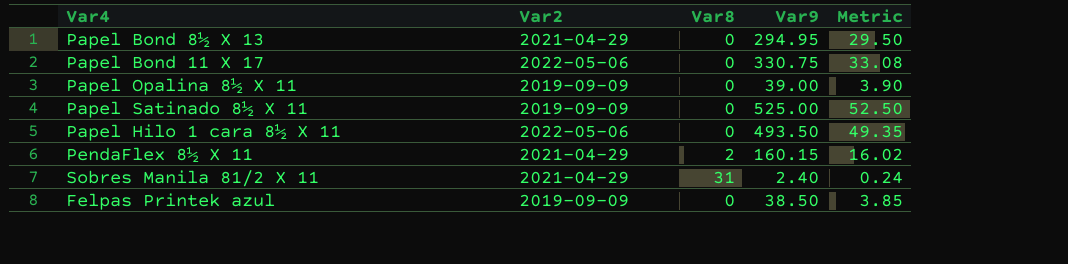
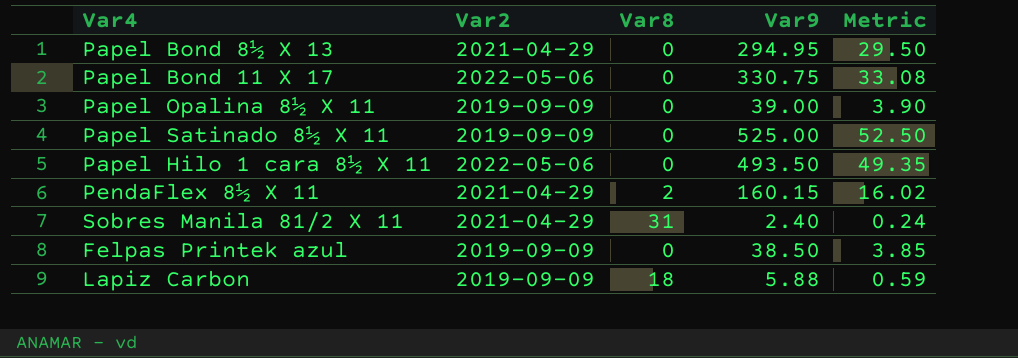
row Lapiz Carbon: none -> 2019-09-09 | 18 | 5.88 | 0.59

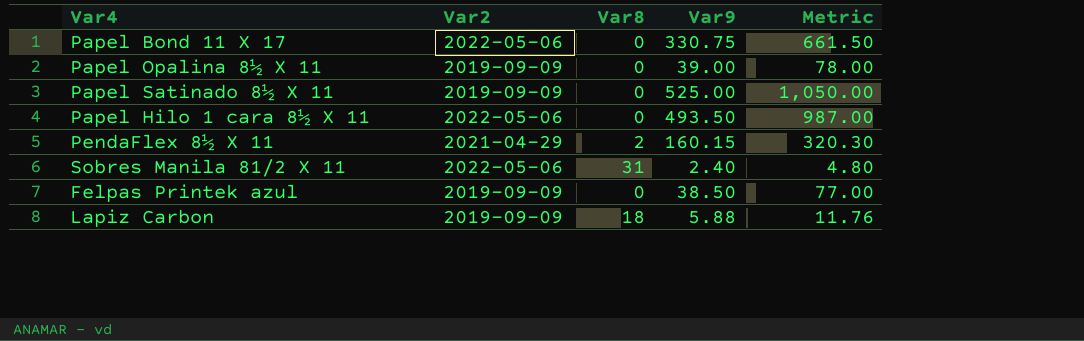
column Metric | formula: [Var9] * 0.1 -> [Var9] * 2
row Papel Bond 8½ X 13: 2021-04-29 | 0 | 294.95 | 29.50 -> none
Sobres Manila 81/2 X 11 | Var2: 2021-04-29 -> 2022-05-06

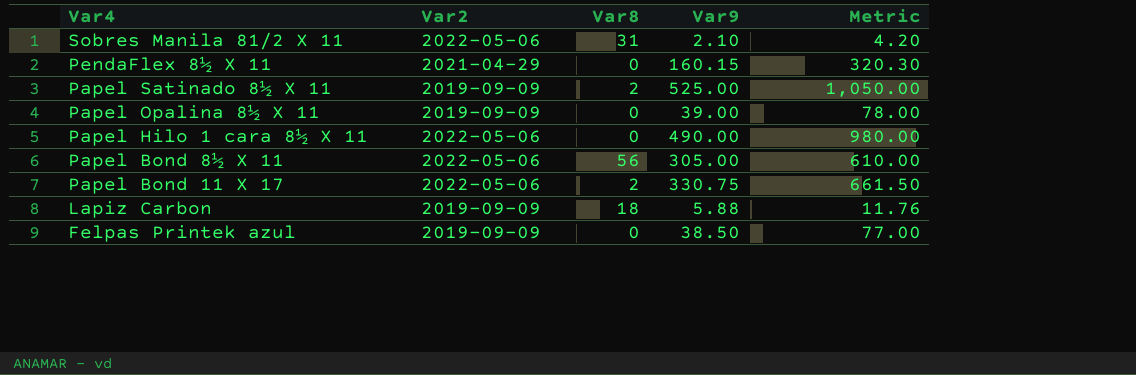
row order: none -> Var4 descending
Sobres Manila 81/2 X 11 | Var9: 2.40 -> 2.10
Sobres Manila 81/2 X 11 | Metric: 4.80 -> 4.20
PendaFlex 8½ X 11 | Var8: 2 -> 0
Papel Satinado 8½ X 11 | Var8: 0 -> 2
Papel Hilo 1 cara 8½ X 11 | Var9: 493.50 -> 490.00
Papel Hilo 1 cara 8½ X 11 | Metric: 987.00 -> 980.00
row Papel Bond 8½ X 11: none -> 2022-05-06 | 56 | 305.00 | 610.00
Papel Bond 11 X 17 | Var8: 0 -> 2

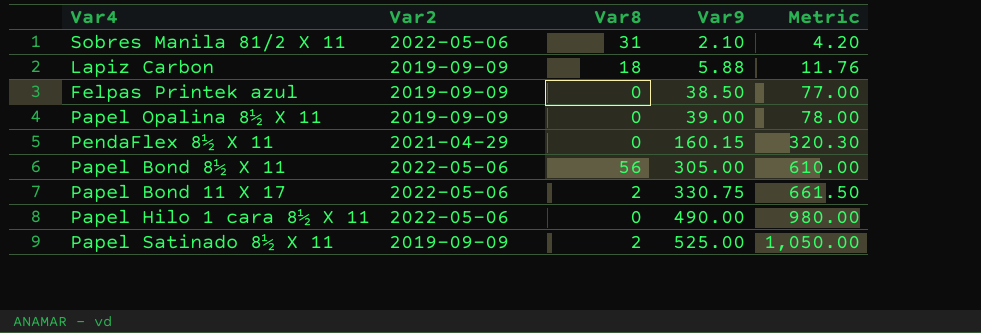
row order: Var4 descending -> Var9 ascending

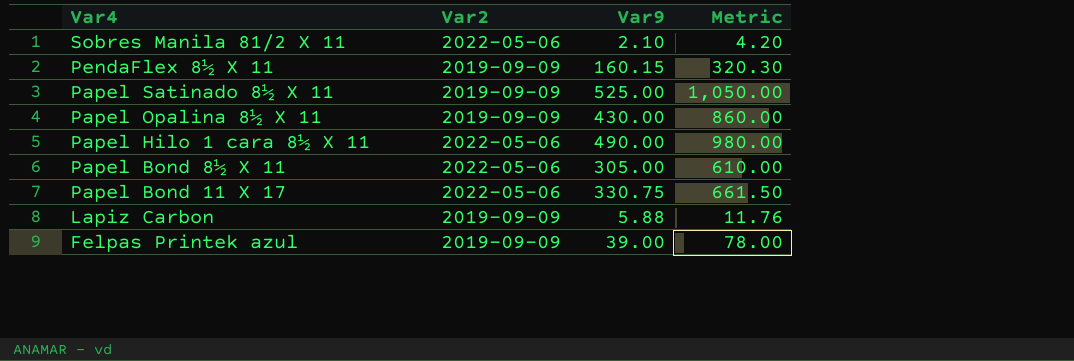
row order: Var9 ascending -> Var4 descending
column Var8 | position: 3 -> none
PendaFlex 8½ X 11 | Var2: 2021-04-29 -> 2019-09-09
Papel Opalina 8½ X 11 | Var9: 39.00 -> 430.00
Papel Opalina 8½ X 11 | Metric: 78.00 -> 860.00
Felpas Printek azul | Var9: 38.50 -> 39.00
Felpas Printek azul | Metric: 77.00 -> 78.00

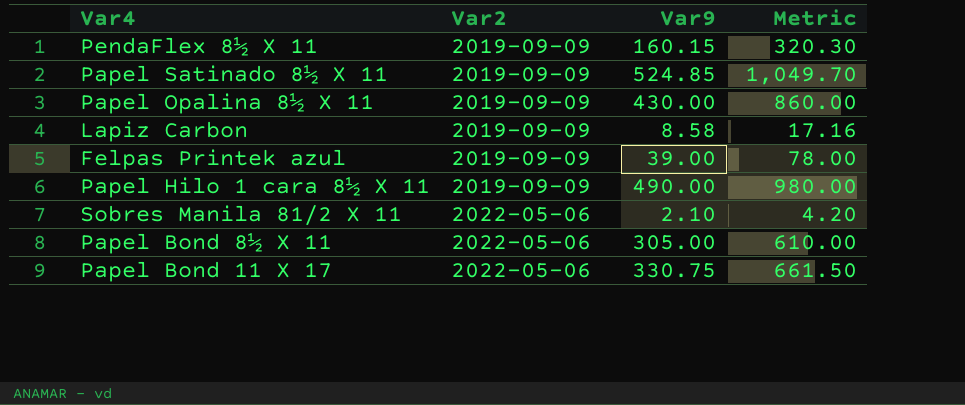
row order: Var4 descending -> Var2 ascending
Papel Satinado 8½ X 11 | Var9: 525.00 -> 524.85
Papel Satinado 8½ X 11 | Metric: 1,050.00 -> 1,049.70
Lapiz Carbon | Var9: 5.88 -> 8.58
Lapiz Carbon | Metric: 11.76 -> 17.16
Papel Hilo 1 cara 8½ X 11 | Var2: 2022-05-06 -> 2019-09-09

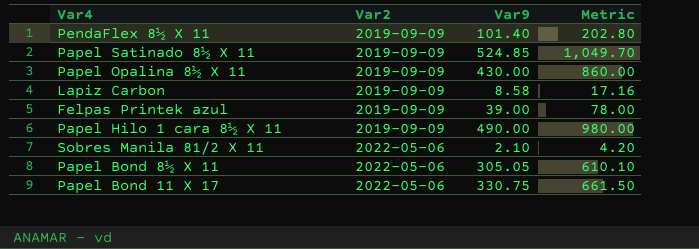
PendaFlex 8½ X 11 | Var9: 160.15 -> 101.40
PendaFlex 8½ X 11 | Metric: 320.30 -> 202.80
Papel Bond 8½ X 11 | Var9: 305.00 -> 305.05
Papel Bond 8½ X 11 | Metric: 610.00 -> 610.10

